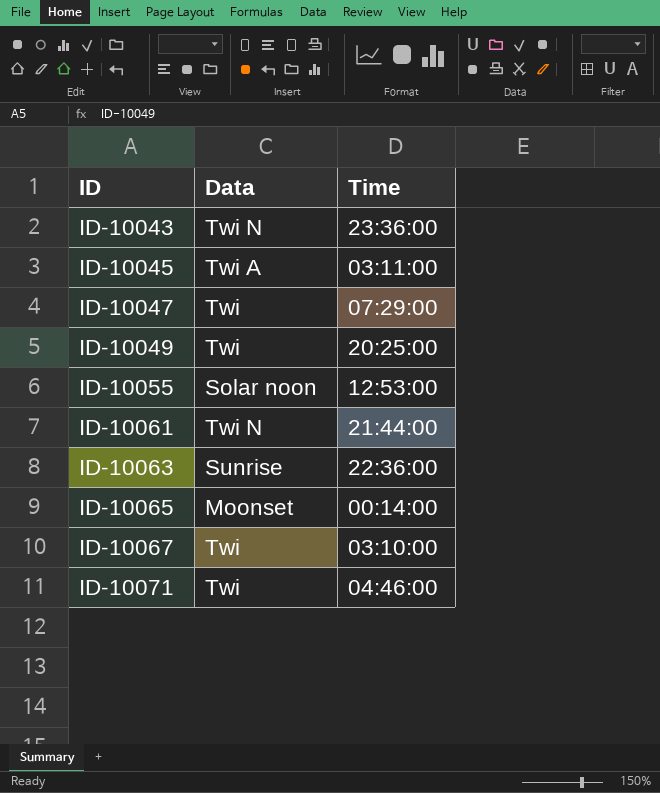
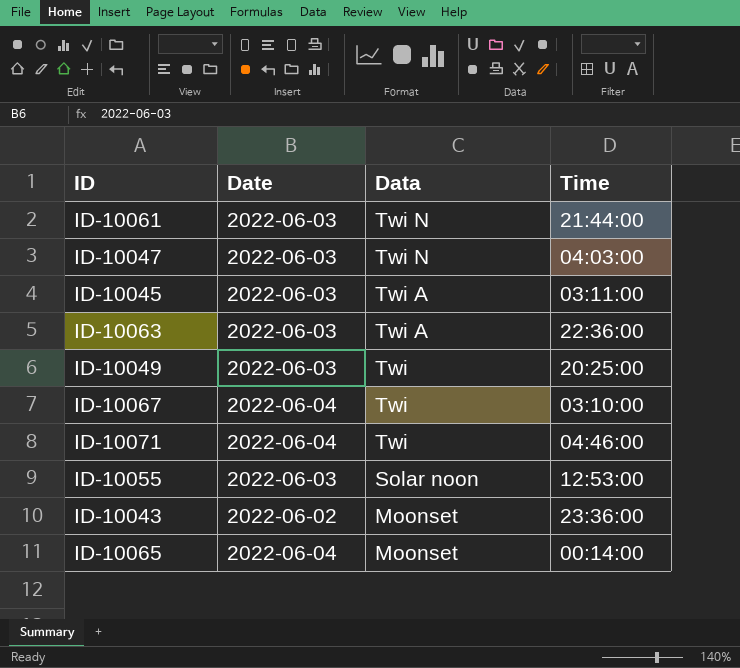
row order: ID ascending -> Data descending
column Date | position: none -> 2
ID-10047 | Data: Twi -> Twi N
ID-10047 | Time: 07:29:00 -> 04:03:00
ID-10063 | Data: Sunrise -> Twi A
ID-10043 | Data: Twi N -> Moonset

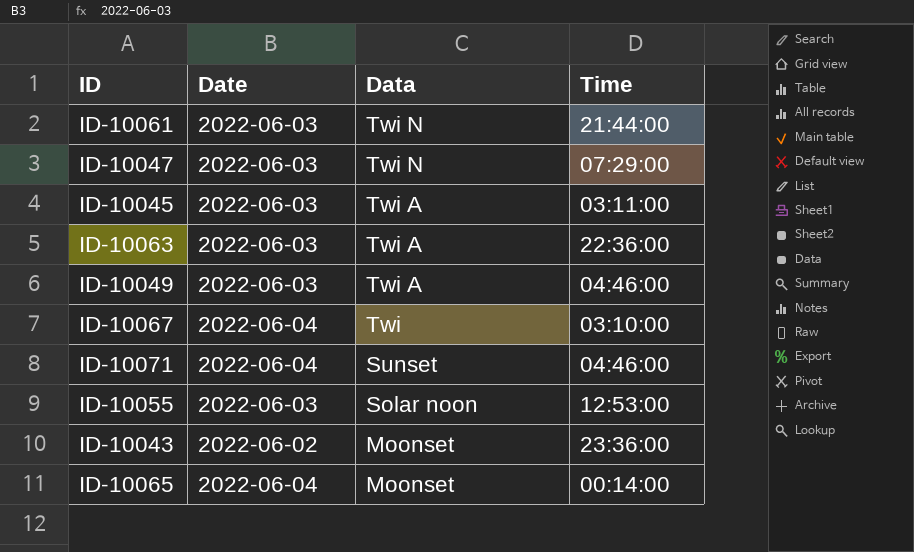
ID-10047 | Time: 04:03:00 -> 07:29:00
ID-10049 | Data: Twi -> Twi A
ID-10049 | Time: 20:25:00 -> 04:46:00
ID-10071 | Data: Twi -> Sunset

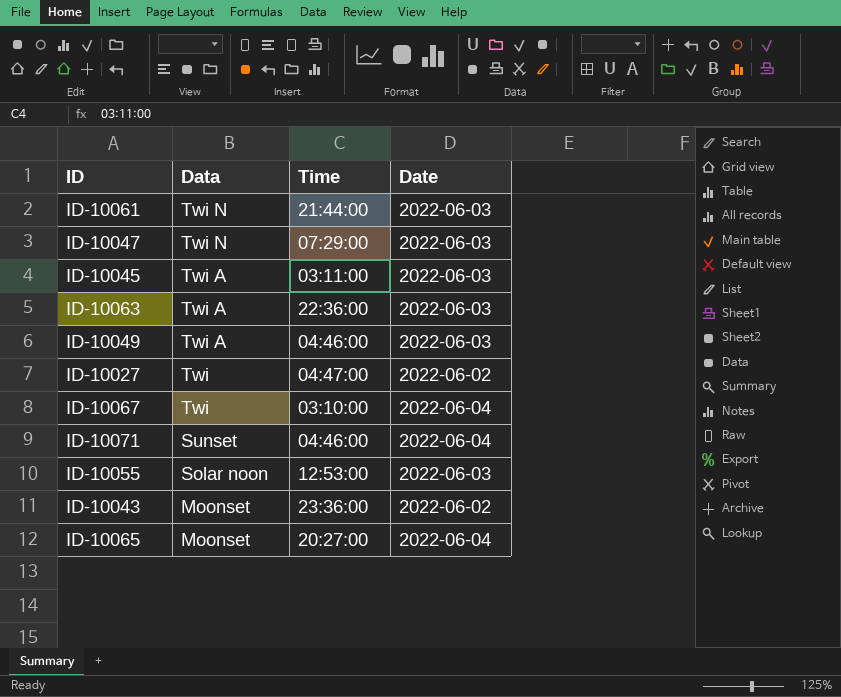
column Date | position: 2 -> 4
row ID-10027: none -> Twi | 04:47:00 | 2022-06-02
ID-10065 | Time: 00:14:00 -> 20:27:00

